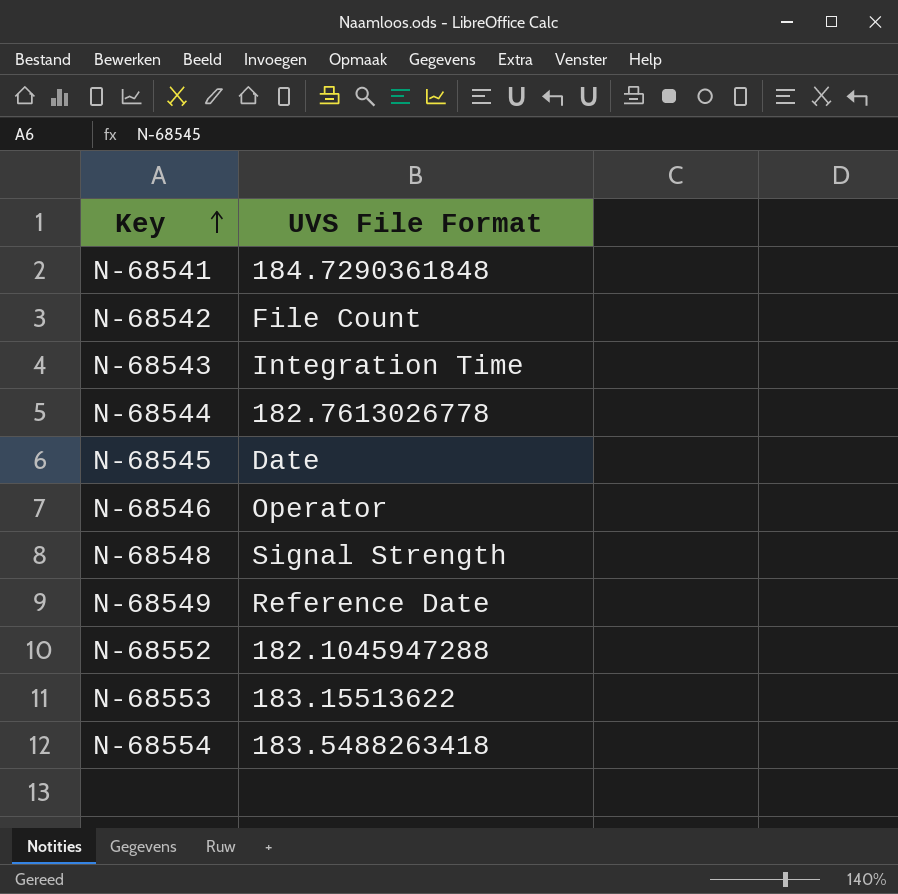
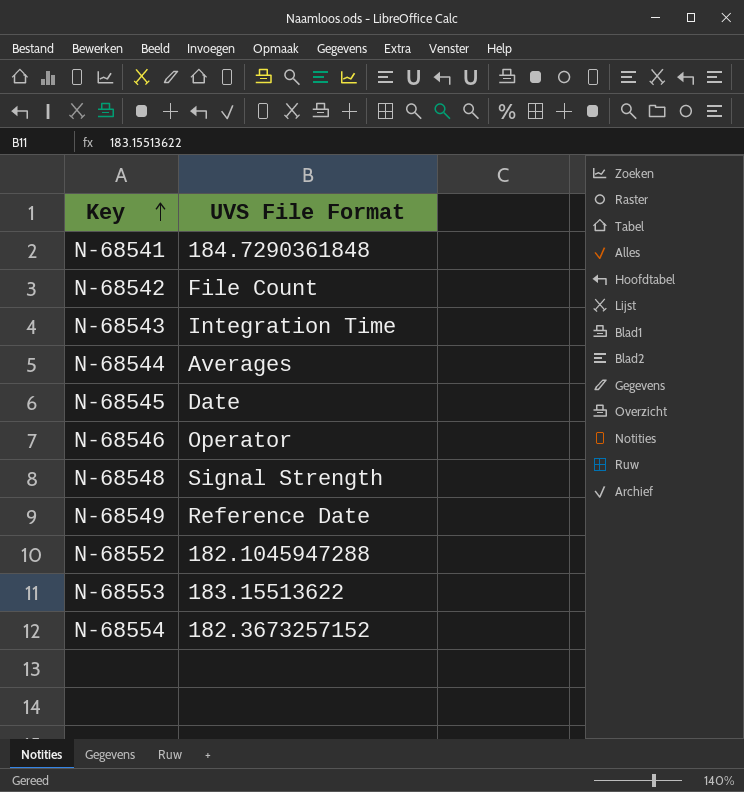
N-68544 | UVS File Format: 182.7613026778 -> Averages
N-68554 | UVS File Format: 183.5488263418 -> 182.3673257152

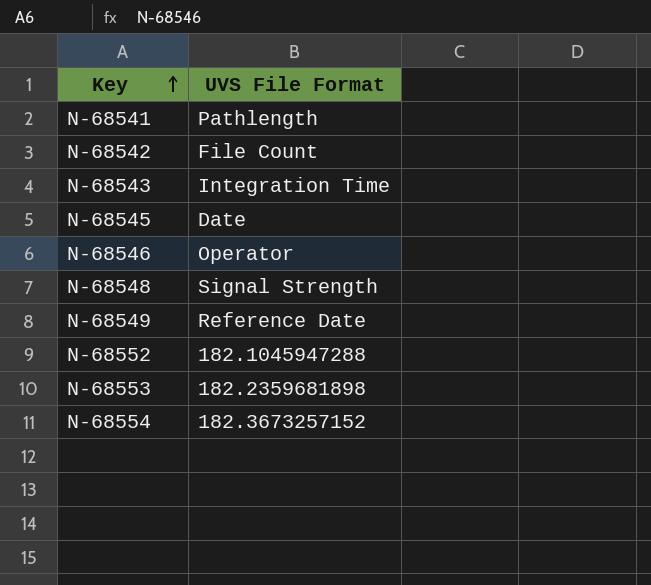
row N-68544: Averages -> none
N-68541 | UVS File Format: 184.7290361848 -> Pathlength
N-68553 | UVS File Format: 183.15513622 -> 182.2359681898

